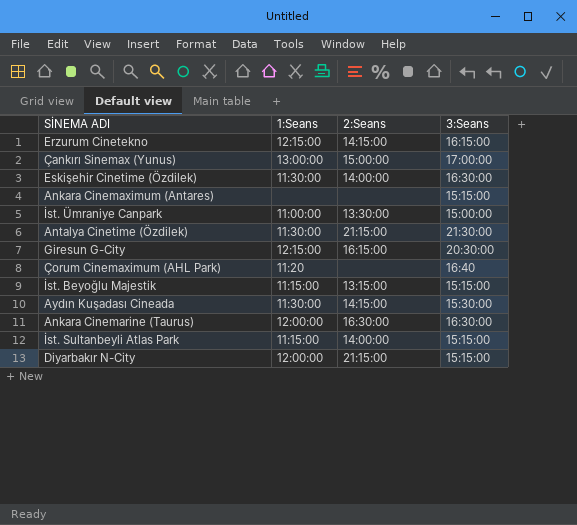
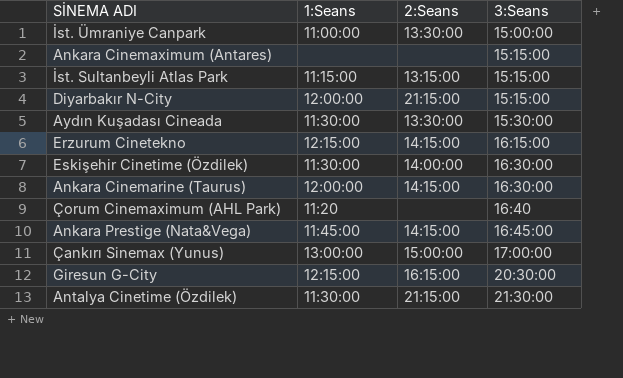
row order: none -> 3:Seans ascending
row İst. Beyoğlu Majestik: 11:15:00 | 13:15:00 | 15:15:00 -> none
İst. Sultanbeyli Atlas Park | 2:Seans: 14:00:00 -> 13:15:00
Aydın Kuşadası Cineada | 2:Seans: 14:15:00 -> 13:30:00
Ankara Cinemarine (Taurus) | 2:Seans: 16:30:00 -> 14:15:00
row Ankara Prestige (Nata&Vega): none -> 11:45:00 | 14:15:00 | 16:45:00

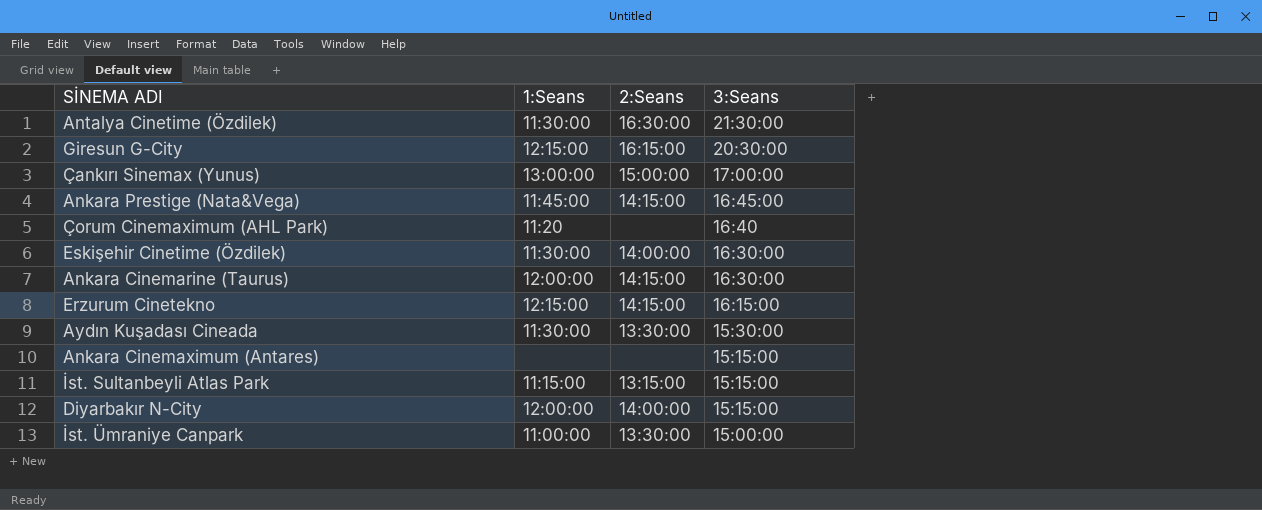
row order: 3:Seans ascending -> 3:Seans descending
Antalya Cinetime (Özdilek) | 2:Seans: 21:15:00 -> 16:30:00
Diyarbakır N-City | 2:Seans: 21:15:00 -> 14:00:00

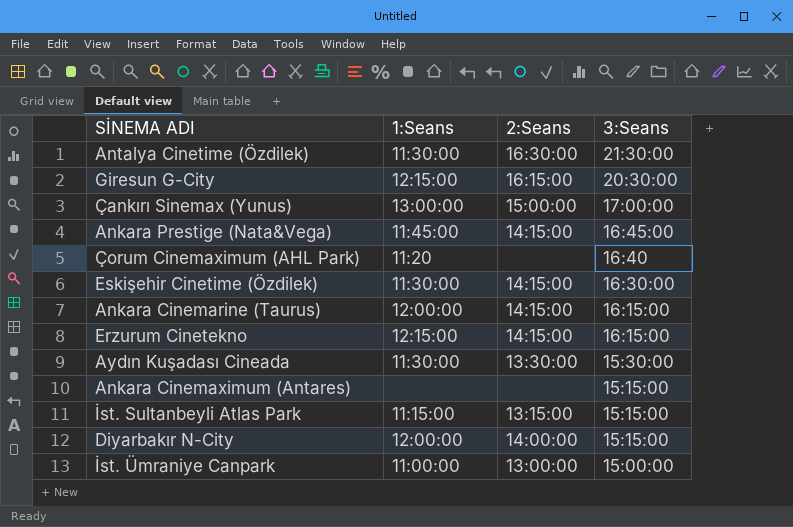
Eskişehir Cinetime (Özdilek) | 2:Seans: 14:00:00 -> 14:15:00
Ankara Cinemarine (Taurus) | 3:Seans: 16:30:00 -> 16:15:00
İst. Ümraniye Canpark | 2:Seans: 13:30:00 -> 13:00:00

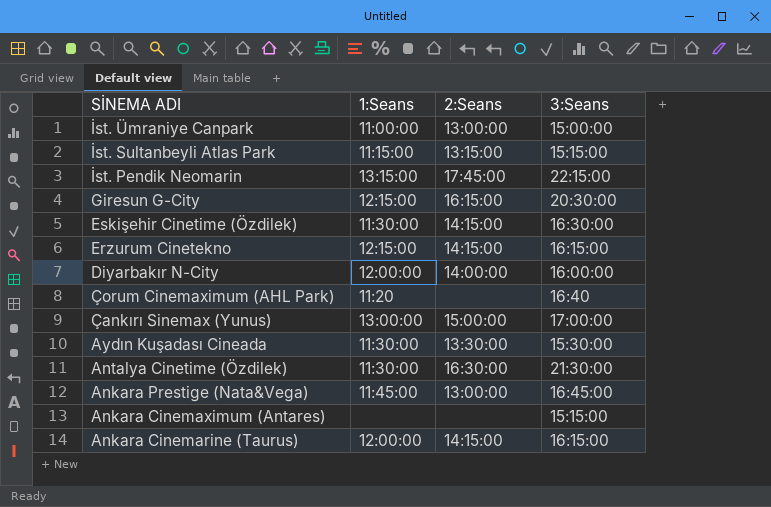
row order: 3:Seans descending -> SİNEMA ADI descending
row İst. Pendik Neomarin: none -> 13:15:00 | 17:45:00 | 22:15:00
Diyarbakır N-City | 3:Seans: 15:15:00 -> 16:00:00
Ankara Prestige (Nata&Vega) | 2:Seans: 14:15:00 -> 13:00:00

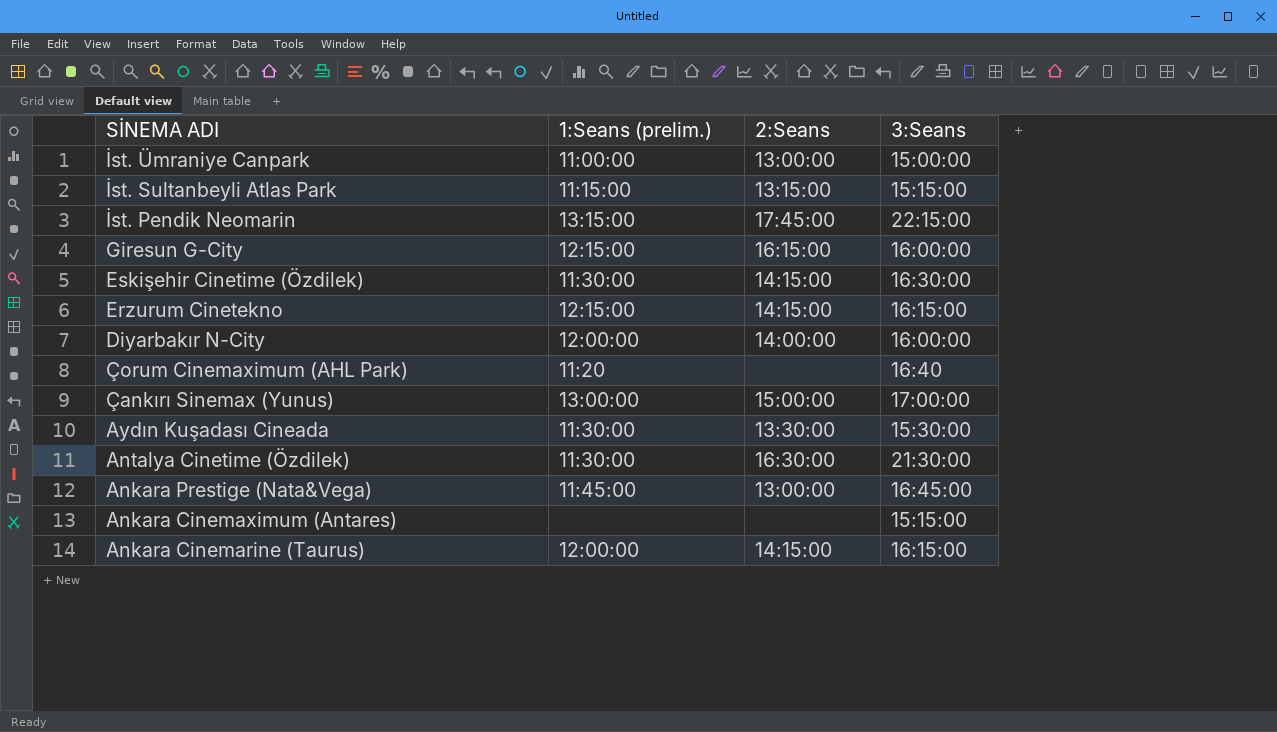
column name: 1:Seans -> 1:Seans (prelim.)
Giresun G-City | 3:Seans: 20:30:00 -> 16:00:00

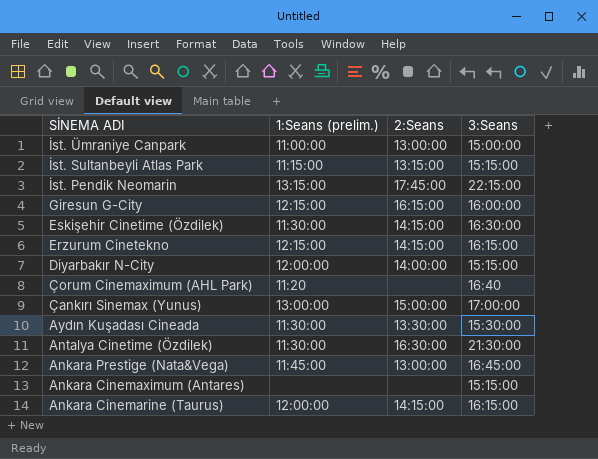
Diyarbakır N-City | 3:Seans: 16:00:00 -> 15:15:00

